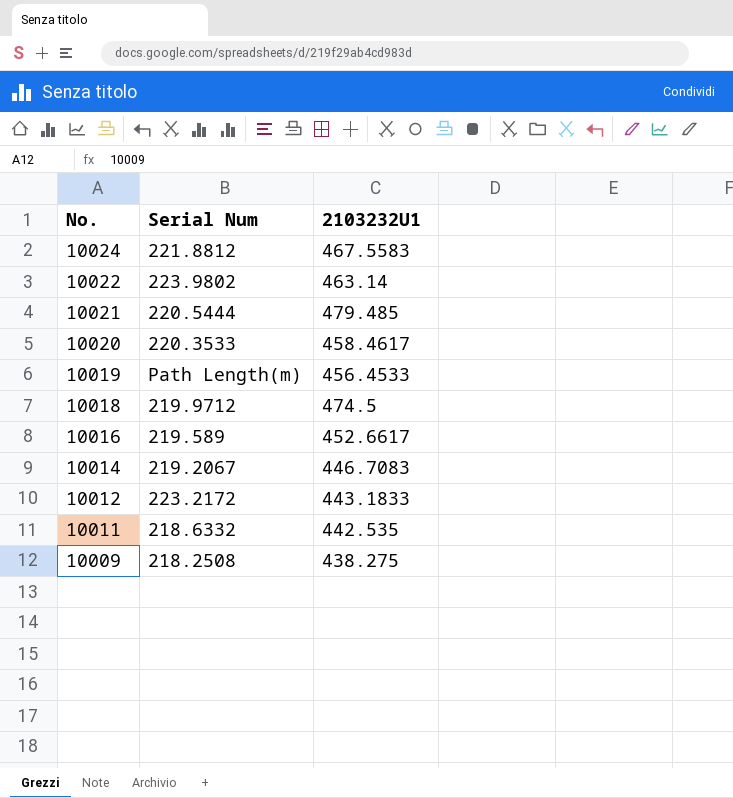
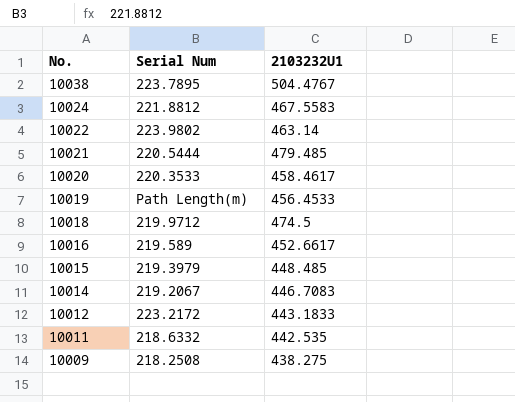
row 10038: none -> 223.7895 | 504.4767
row 10015: none -> 219.3979 | 448.485

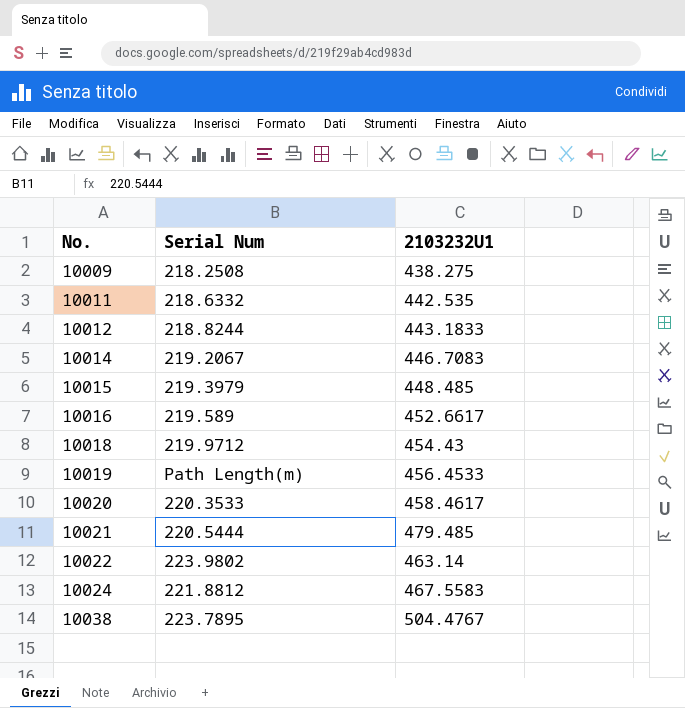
row order: No. descending -> No. ascending
10012 | Serial Num: 223.2172 -> 218.8244
10018 | 2103232U1: 474.5 -> 454.43

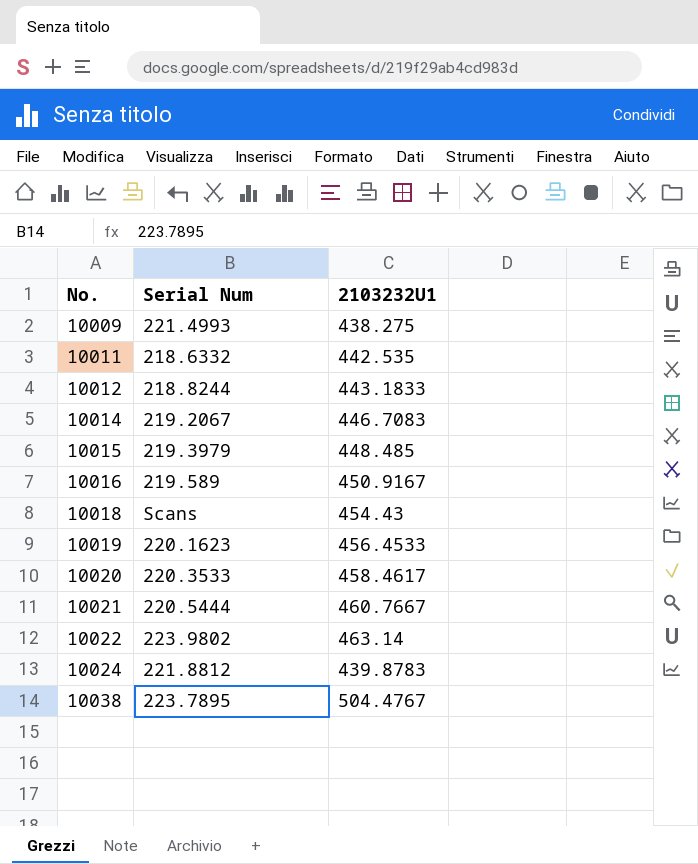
10009 | Serial Num: 218.2508 -> 221.4993
10016 | 2103232U1: 452.6617 -> 450.9167
10018 | Serial Num: 219.9712 -> Scans
10019 | Serial Num: Path Length(m) -> 220.1623
10021 | 2103232U1: 479.485 -> 460.7667
10024 | 2103232U1: 467.5583 -> 439.8783

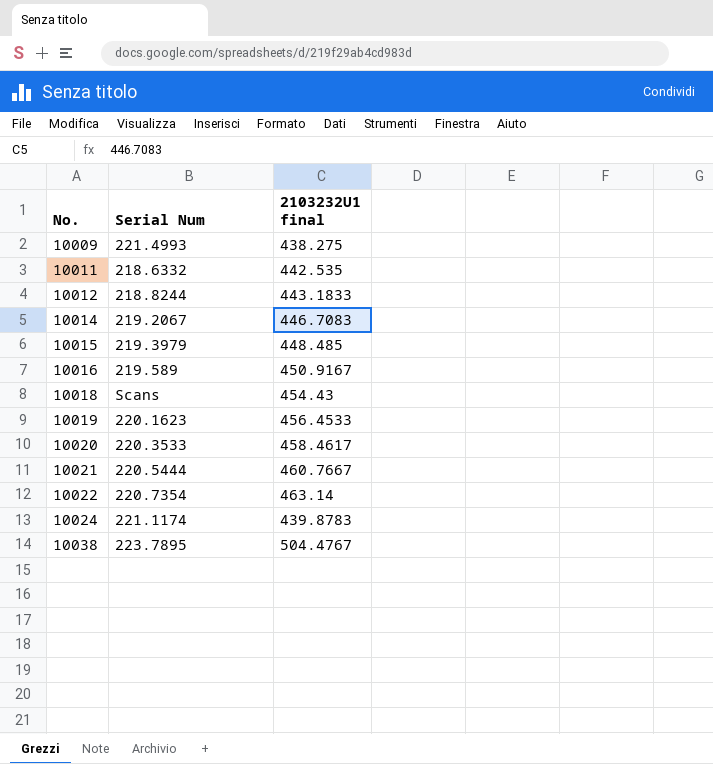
column name: 2103232U1 -> 2103232U1 final
10022 | Serial Num: 223.9802 -> 220.7354
10024 | Serial Num: 221.8812 -> 221.1174

